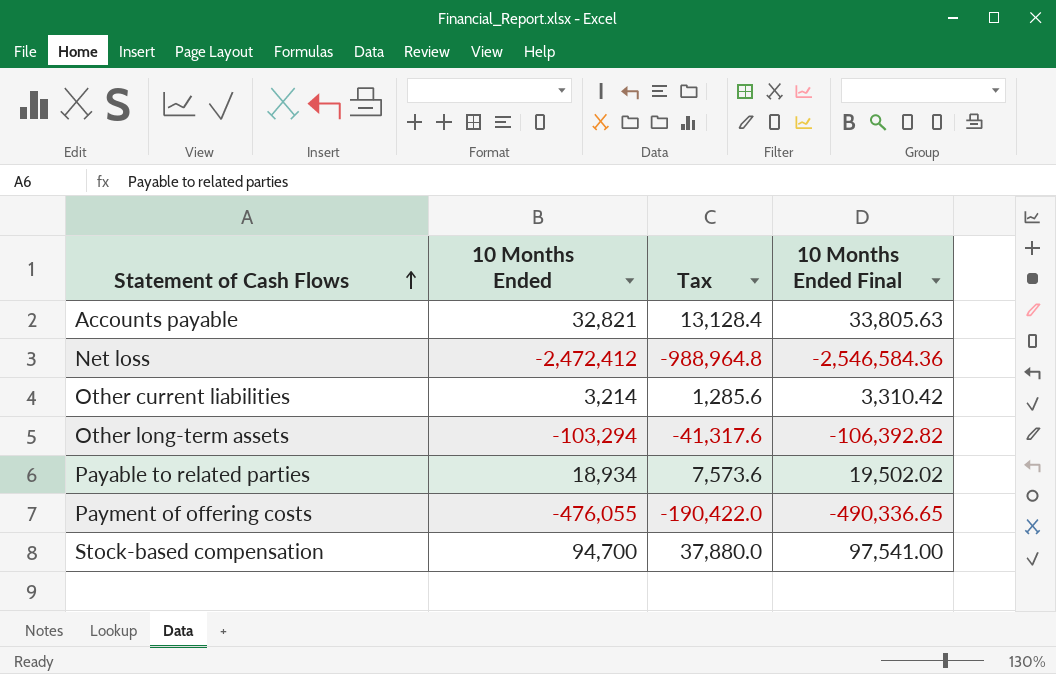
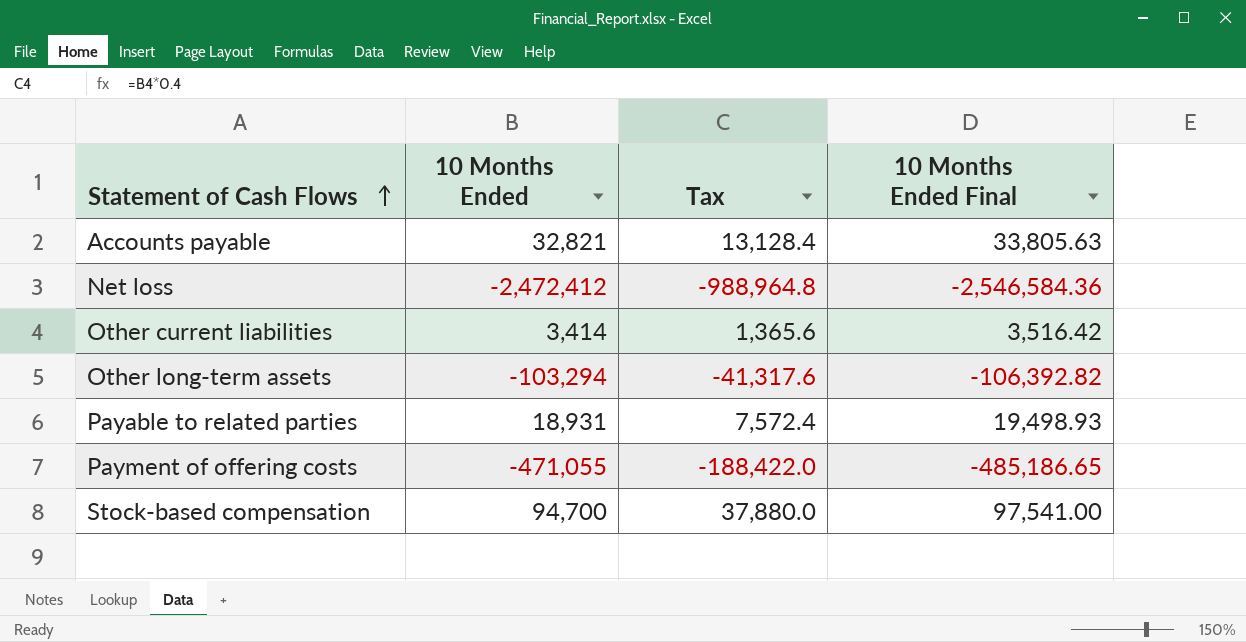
Other current liabilities | 10 Months Ended: 3,214 -> 3,414
Other current liabilities | Tax: 1,285.6 -> 1,365.6
Other current liabilities | 10 Months Ended Final: 3,310.42 -> 3,516.42
Payable to related parties | 10 Months Ended: 18,934 -> 18,931
Payable to related parties | Tax: 7,573.6 -> 7,572.4
Payable to related parties | 10 Months Ended Final: 19,502.02 -> 19,498.93
Payment of offering costs | 10 Months Ended: -476,055 -> -471,055
Payment of offering costs | Tax: -190,422.0 -> -188,422.0
Payment of offering costs | 10 Months Ended Final: -490,336.65 -> -485,186.65

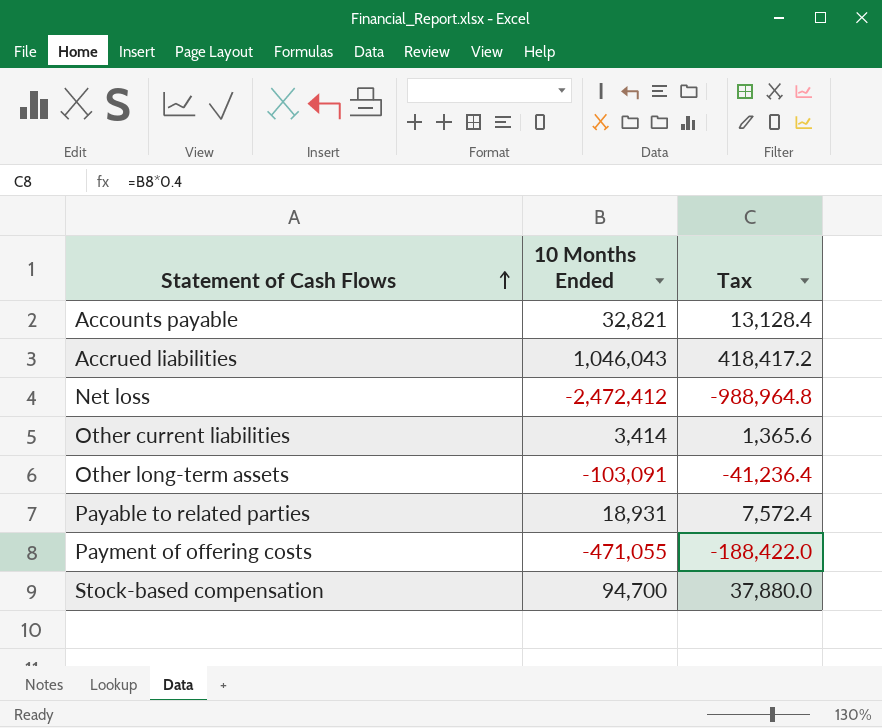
column 10 Months Ended Final | formula: [10 Months Ended] * 1.03 -> none
row Accrued liabilities: none -> 1,046,043 | 418,417.2
Other long-term assets | 10 Months Ended: -103,294 -> -103,091
Other long-term assets | Tax: -41,317.6 -> -41,236.4

